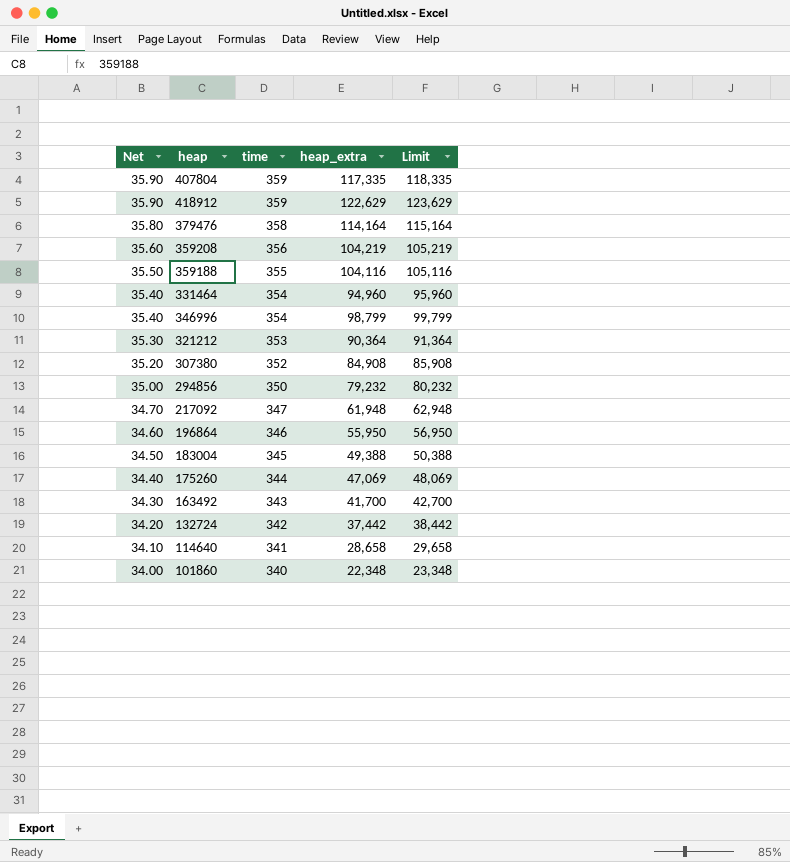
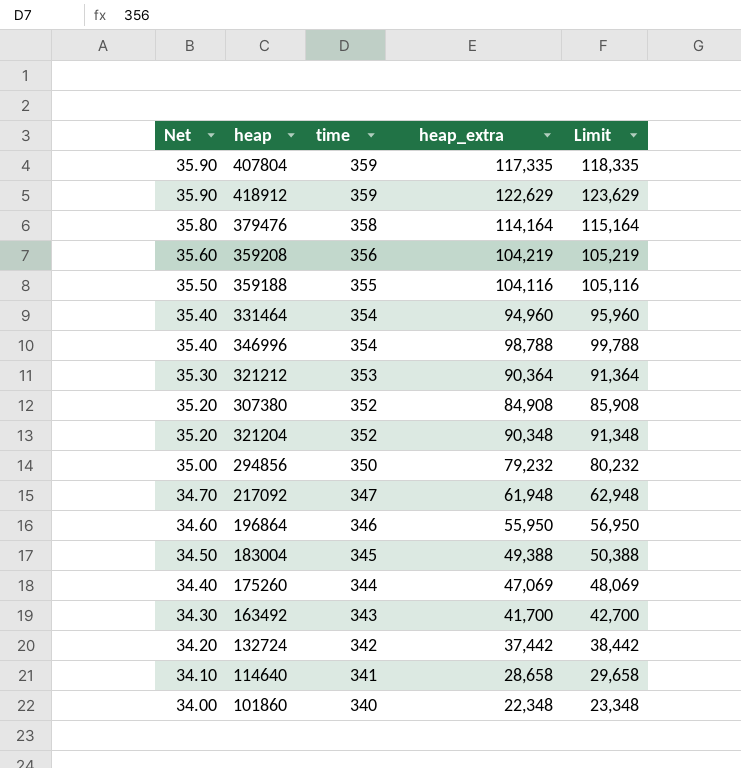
346996 | heap_extra: 98,799 -> 98,788
346996 | Limit: 99,799 -> 99,788
row 321204: none -> 35.20 | 352 | 90,348 | 91,348

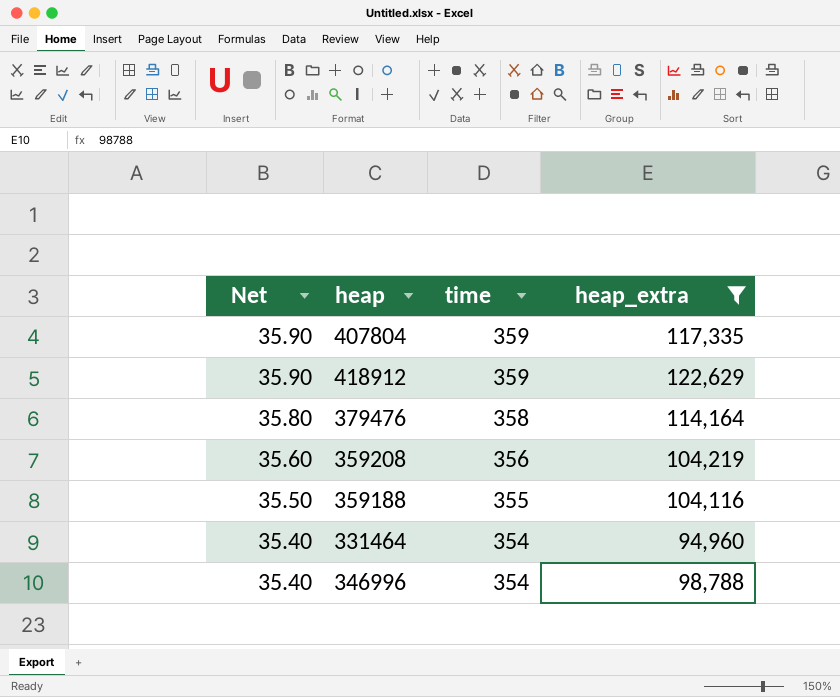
filter: none -> heap_extra >= 94,960
column Limit | formula: [heap_extra] + 1000 -> none

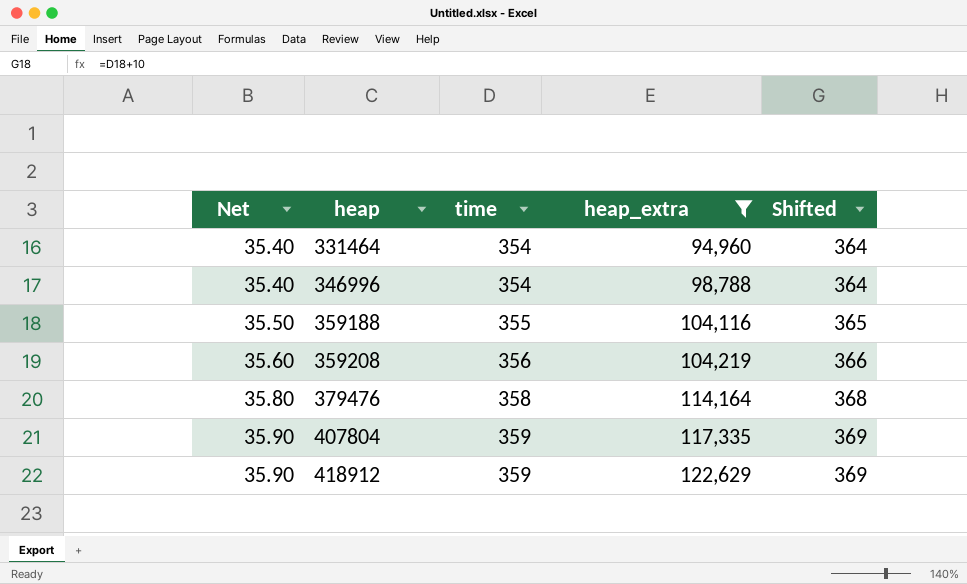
row order: Net descending -> Net ascending
column Shifted | formula: none -> [time] + 10

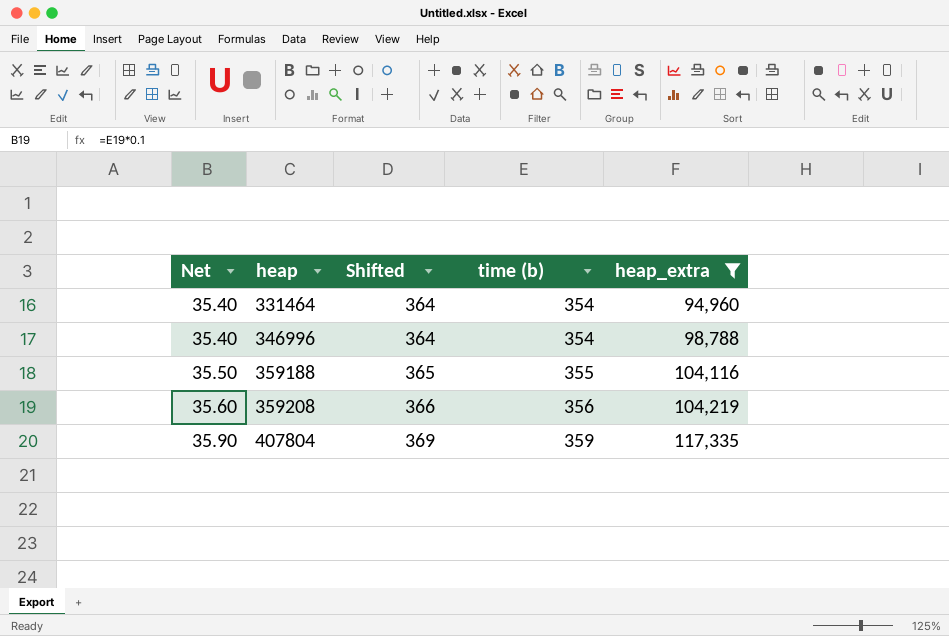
column Shifted | position: 5 -> 3
column name: time -> time (b)
row 379476: 35.80 | 358 | 114,164 | 368 -> none
row 418912: 35.90 | 359 | 122,629 | 369 -> none

